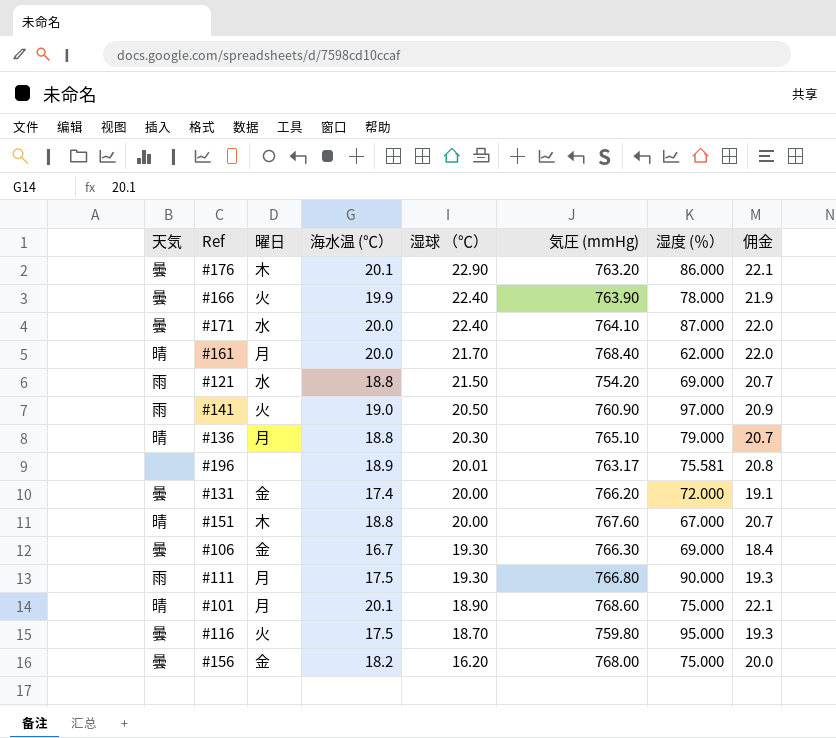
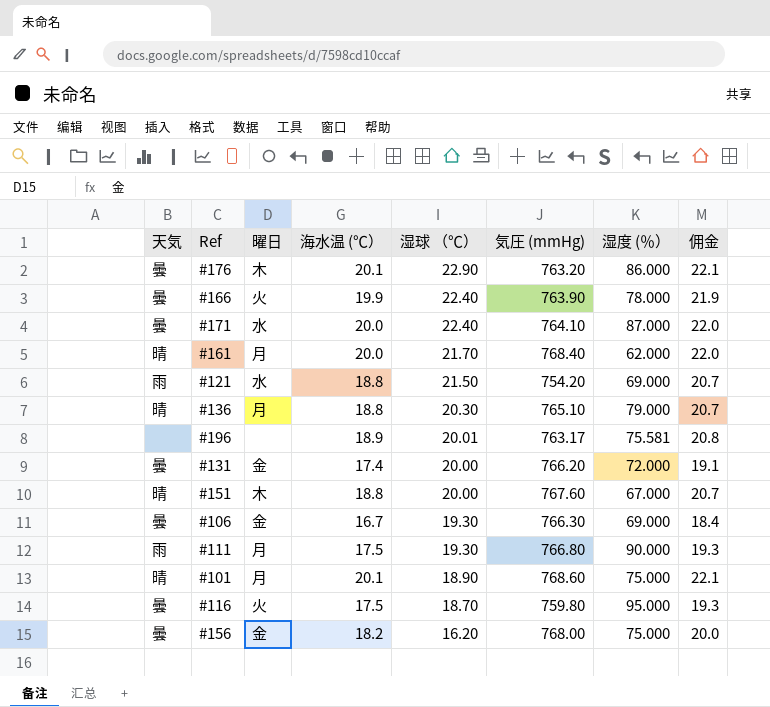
row #141: 雨 | 火 | 19.0 | 20.50 | 760.90 | 97.000 | 20.9 -> none

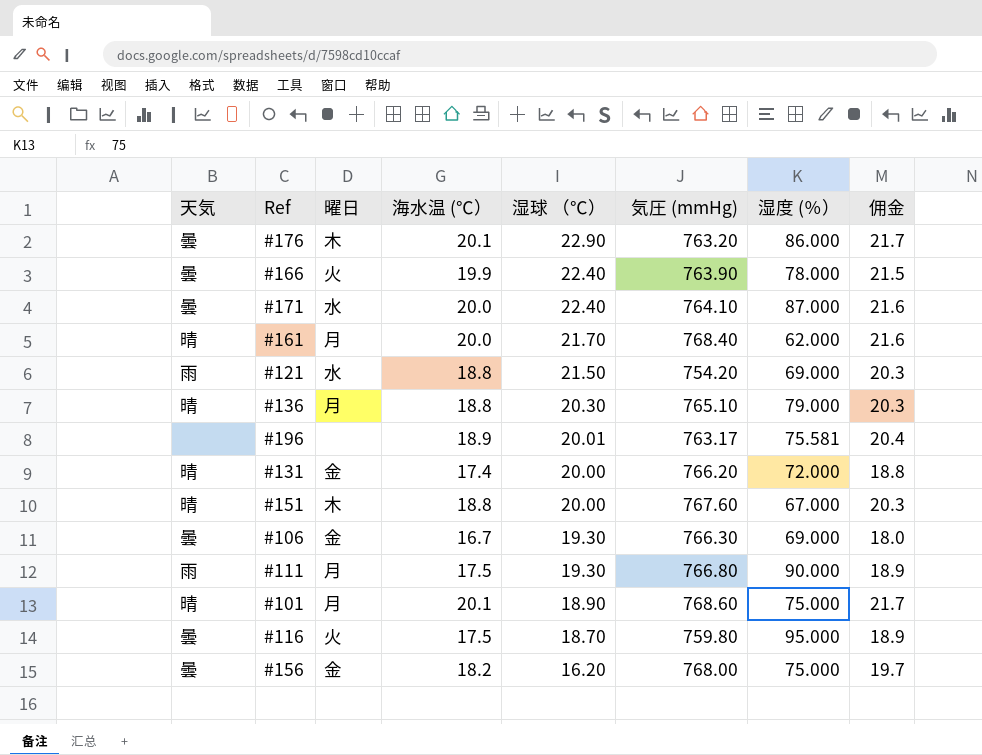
column 佣金 | formula: [海水温 (℃）] * 1.1 -> [海水温 (℃）] * 1.08
#131 | 天気: 曇 -> 晴

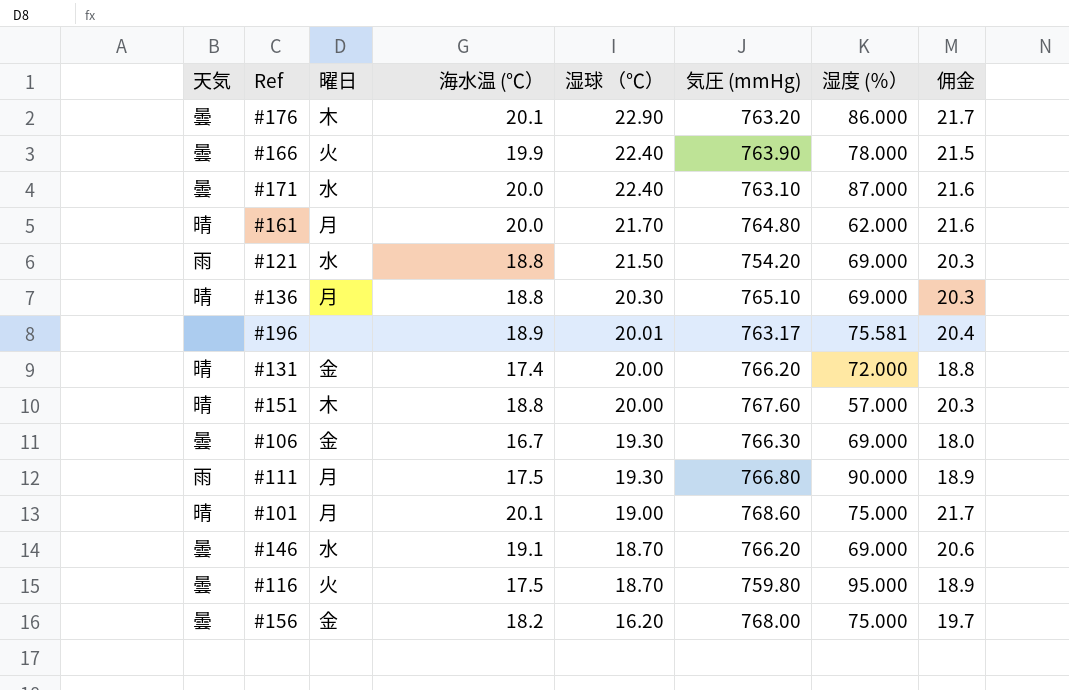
#171 | 気圧 (mmHg): 764.10 -> 763.10
#161 | 気圧 (mmHg): 768.40 -> 764.80
#136 | 湿度 (％）: 79.000 -> 69.000
#151 | 湿度 (％）: 67.000 -> 57.000
#101 | 湿球 （℃）: 18.90 -> 19.00
row #146: none -> 曇 | 水 | 19.1 | 18.70 | 766.20 | 69.000 | 20.6

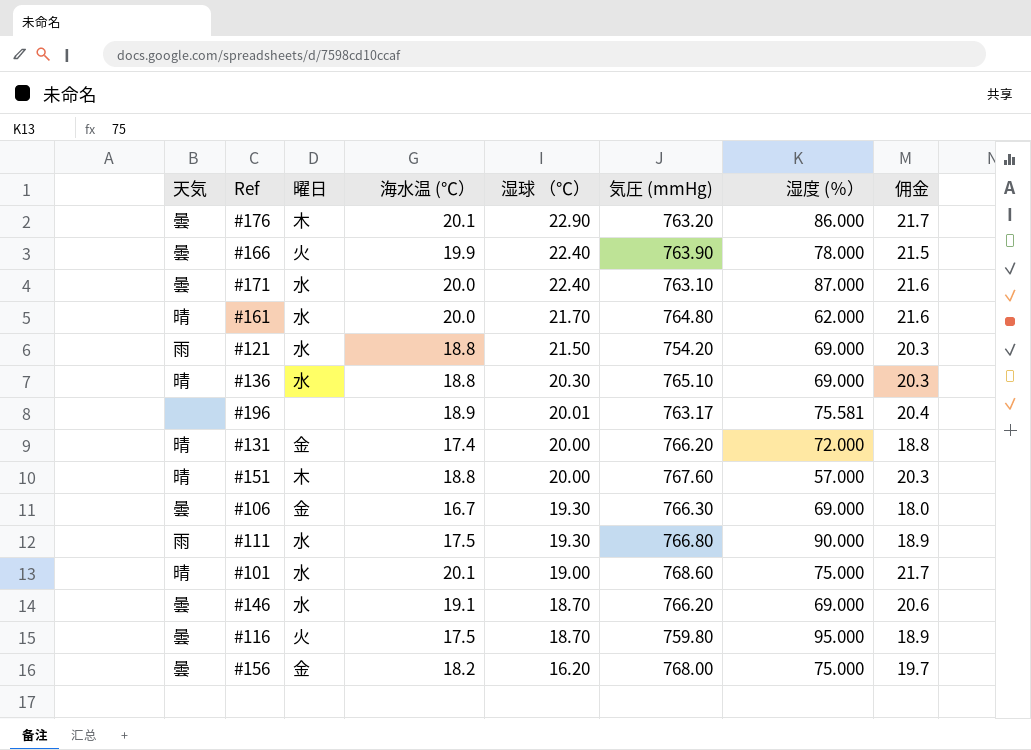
#161 | 曜日: 月 -> 水
#136 | 曜日: 月 -> 水
#111 | 曜日: 月 -> 水
#101 | 曜日: 月 -> 水

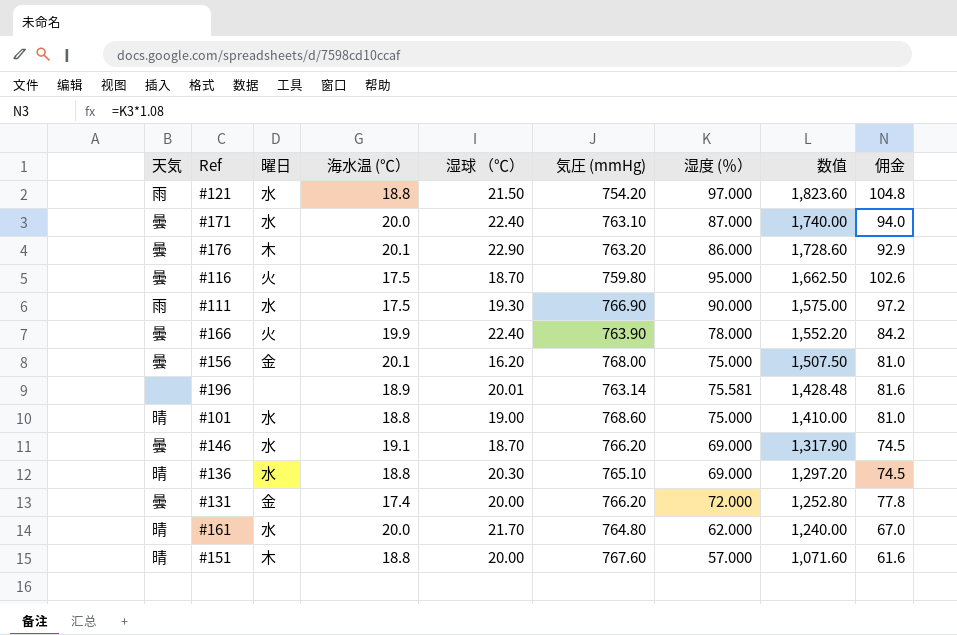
row order: 湿球 （℃） descending -> 数值 descending
column 数值 | formula: none -> [海水温 (℃）] * [湿度 (％）]
column 佣金 | formula: [海水温 (℃）] * 1.08 -> [湿度 (％）] * 1.08
row #106: 曇 | 金 | 16.7 | 19.30 | 766.30 | 69.000 | 18.0 -> none
#121 | 湿度 (％）: 69.000 -> 97.000
#111 | 気圧 (mmHg): 766.80 -> 766.90
#156 | 海水温 (℃）: 18.2 -> 20.1
#196 | 気圧 (mmHg): 763.17 -> 763.14
#101 | 海水温 (℃）: 20.1 -> 18.8
#131 | 天気: 晴 -> 曇

